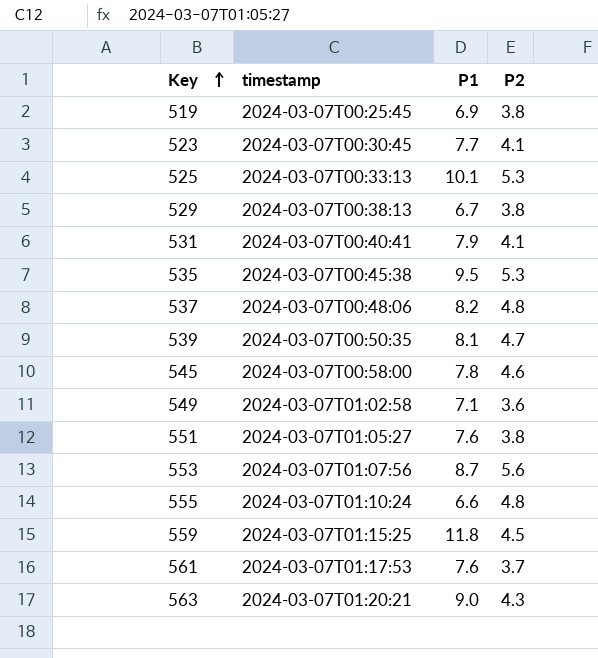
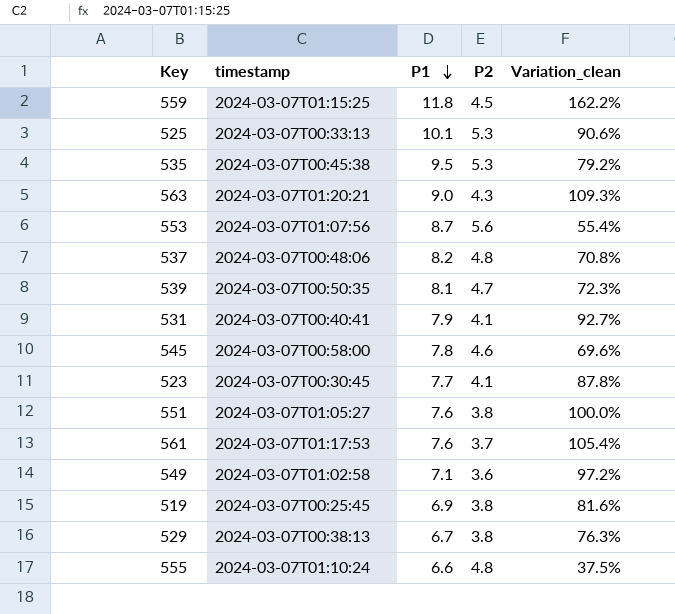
row order: Key ascending -> P1 descending
column Variation_clean | formula: none -> ([P1] - [P2]) / [P2]

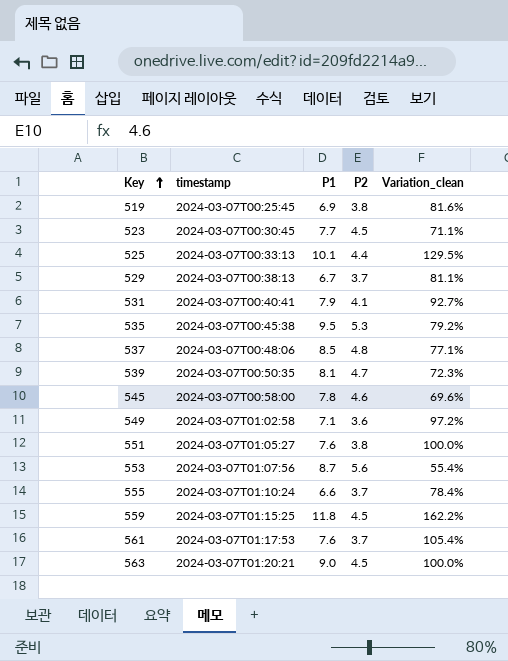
row order: P1 descending -> Key ascending
523 | P2: 4.1 -> 4.5
523 | Variation_clean: 87.8% -> 71.1%
525 | P2: 5.3 -> 4.4
525 | Variation_clean: 90.6% -> 129.5%
529 | P2: 3.8 -> 3.7
529 | Variation_clean: 76.3% -> 81.1%
537 | P1: 8.2 -> 8.5
537 | Variation_clean: 70.8% -> 77.1%
555 | P2: 4.8 -> 3.7
555 | Variation_clean: 37.5% -> 78.4%
563 | P2: 4.3 -> 4.5
563 | Variation_clean: 109.3% -> 100.0%

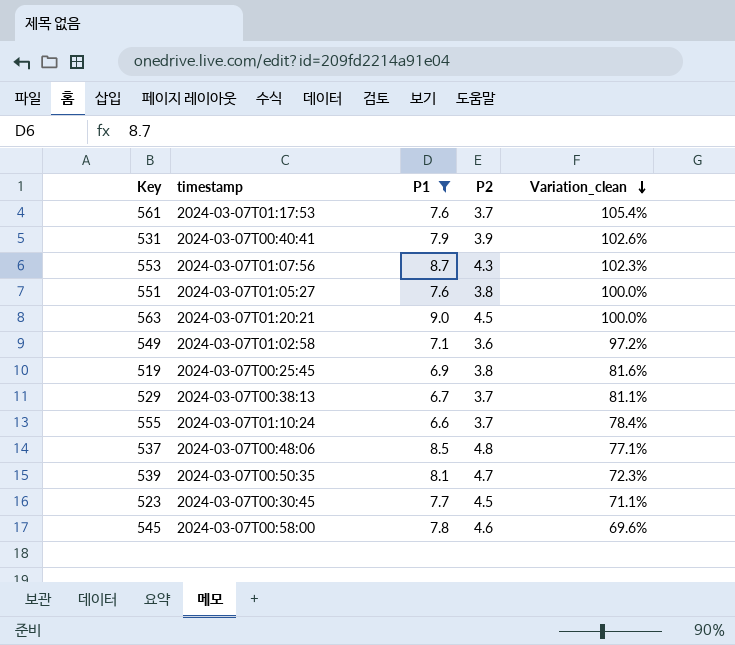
filter: none -> P1 <= 9.0
row order: Key ascending -> Variation_clean descending
531 | P2: 4.1 -> 3.9
531 | Variation_clean: 92.7% -> 102.6%
553 | P2: 5.6 -> 4.3
553 | Variation_clean: 55.4% -> 102.3%

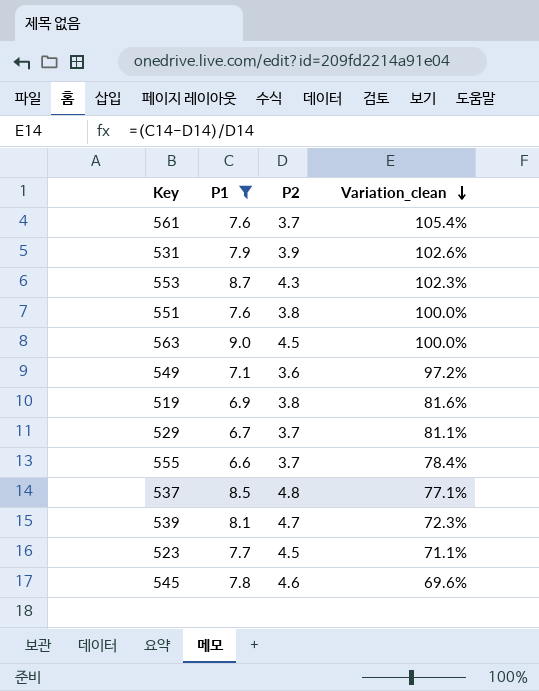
column timestamp | position: 2 -> none

